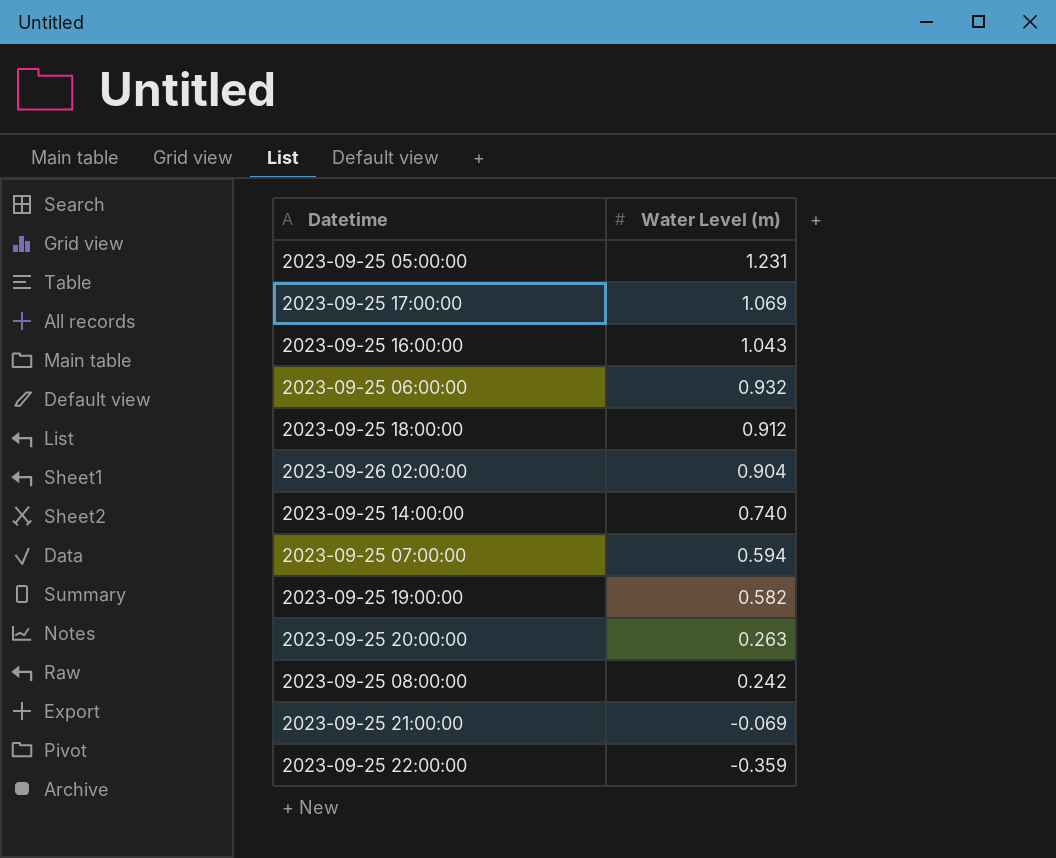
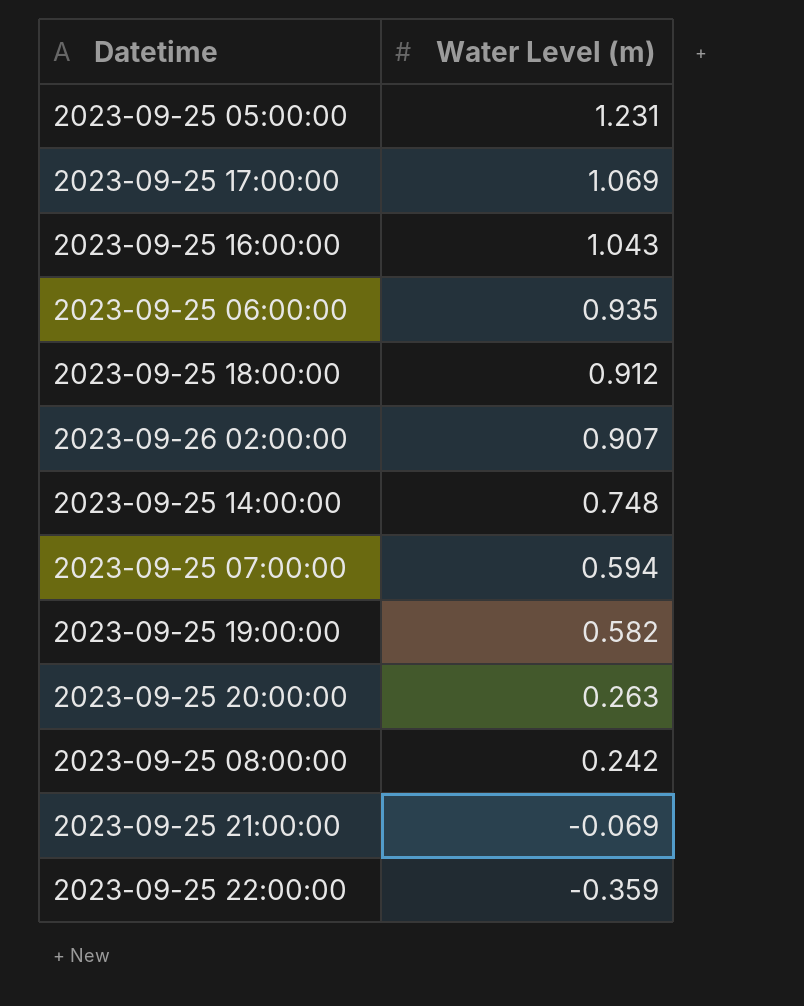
2023-09-25 06:00:00 | Water Level (m): 0.932 -> 0.935
2023-09-26 02:00:00 | Water Level (m): 0.904 -> 0.907
2023-09-25 14:00:00 | Water Level (m): 0.740 -> 0.748

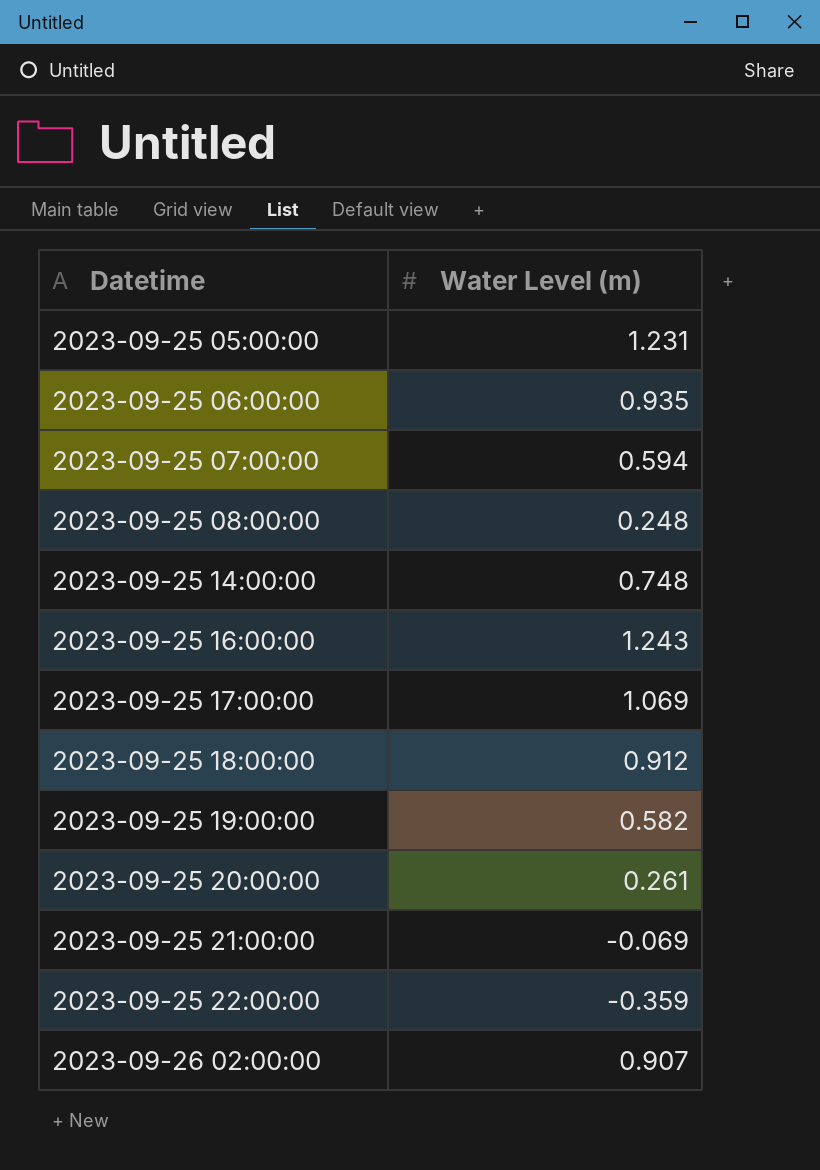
row order: Water Level (m) descending -> Datetime ascending
2023-09-25 08:00:00 | Water Level (m): 0.242 -> 0.248
2023-09-25 16:00:00 | Water Level (m): 1.043 -> 1.243
2023-09-25 20:00:00 | Water Level (m): 0.263 -> 0.261

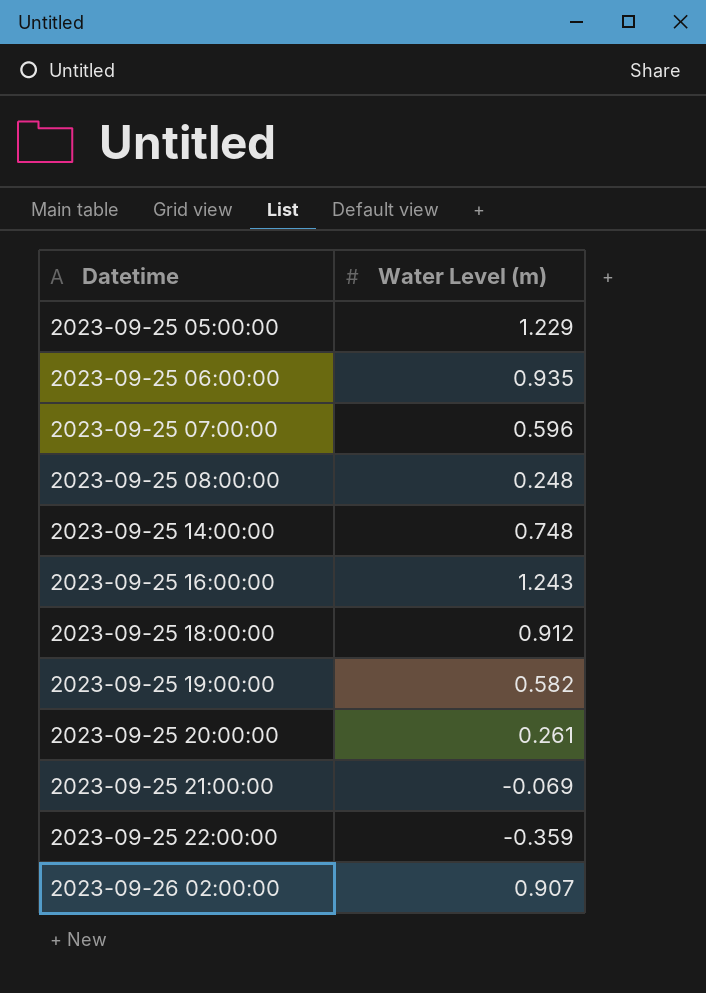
row 2023-09-25 17:00:00: 1.069 -> none
2023-09-25 05:00:00 | Water Level (m): 1.231 -> 1.229
2023-09-25 07:00:00 | Water Level (m): 0.594 -> 0.596

